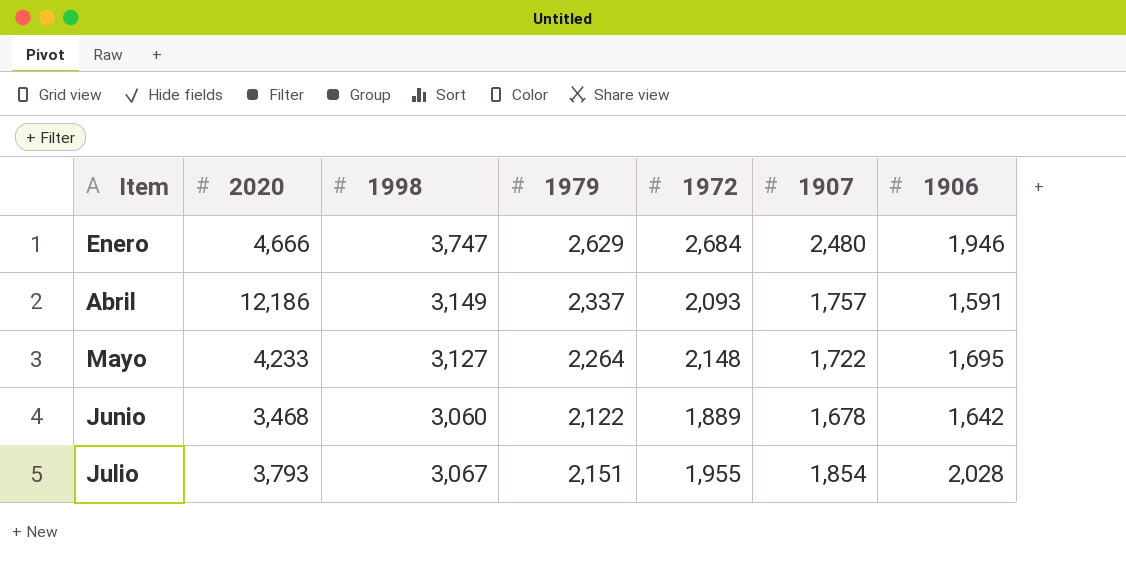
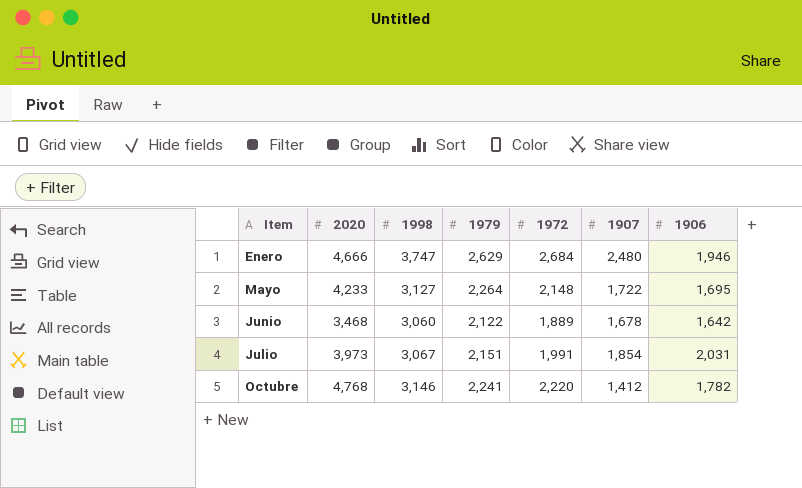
row Abril: 12,186 | 3,149 | 2,337 | 2,093 | 1,757 | 1,591 -> none
Julio | 2020: 3,793 -> 3,973
Julio | 1972: 1,955 -> 1,991
Julio | 1906: 2,028 -> 2,031
row Octubre: none -> 4,768 | 3,146 | 2,241 | 2,220 | 1,412 | 1,782

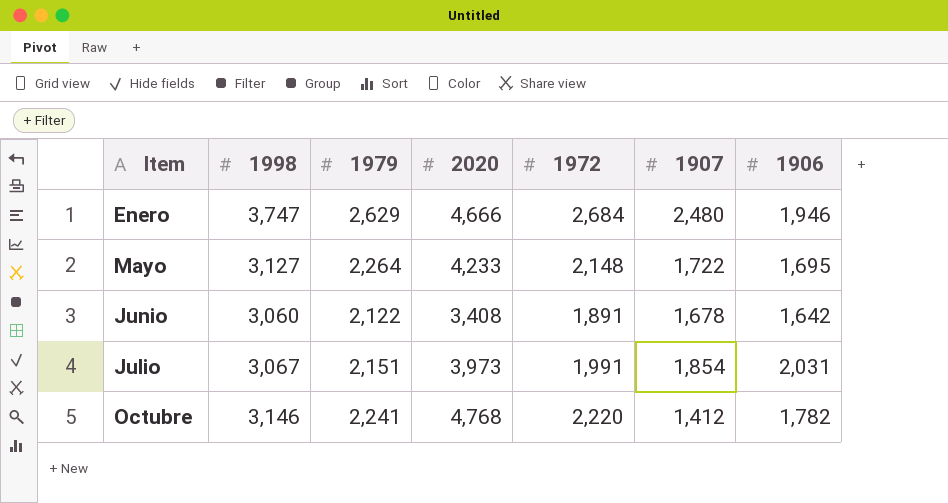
column 2020 | position: 2 -> 4
Junio | 2020: 3,468 -> 3,408
Junio | 1972: 1,889 -> 1,891

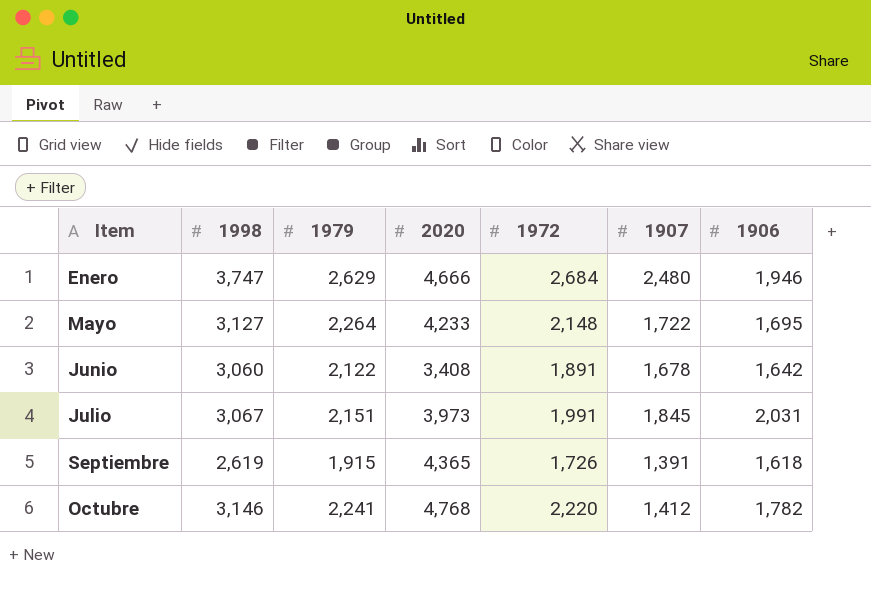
Julio | 1907: 1,854 -> 1,845
row Septiembre: none -> 2,619 | 1,915 | 4,365 | 1,726 | 1,391 | 1,618

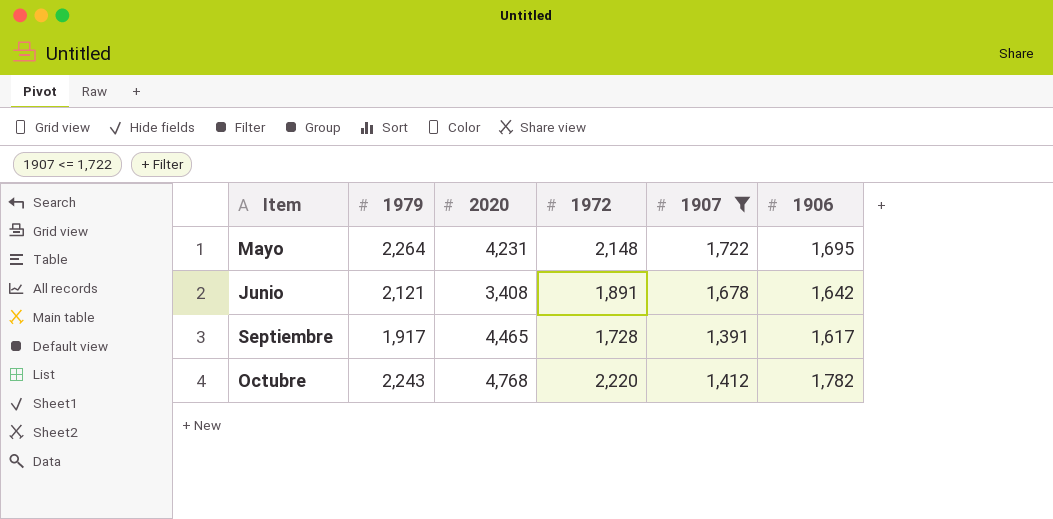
filter: none -> 1907 <= 1,722
column 1998 | position: 2 -> none
Mayo | 2020: 4,233 -> 4,231
Junio | 1979: 2,122 -> 2,121
Septiembre | 1979: 1,915 -> 1,917
Septiembre | 2020: 4,365 -> 4,465
Septiembre | 1972: 1,726 -> 1,728
Septiembre | 1906: 1,618 -> 1,617
Octubre | 1979: 2,241 -> 2,243

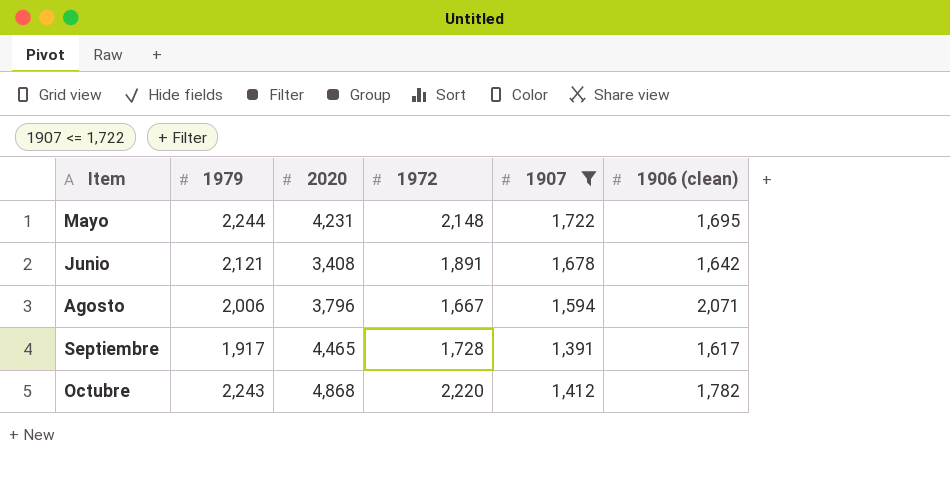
column name: 1906 -> 1906 (clean)
Mayo | 1979: 2,264 -> 2,244
row Agosto: none -> 2,006 | 3,796 | 1,667 | 1,594 | 2,071
Octubre | 2020: 4,768 -> 4,868

